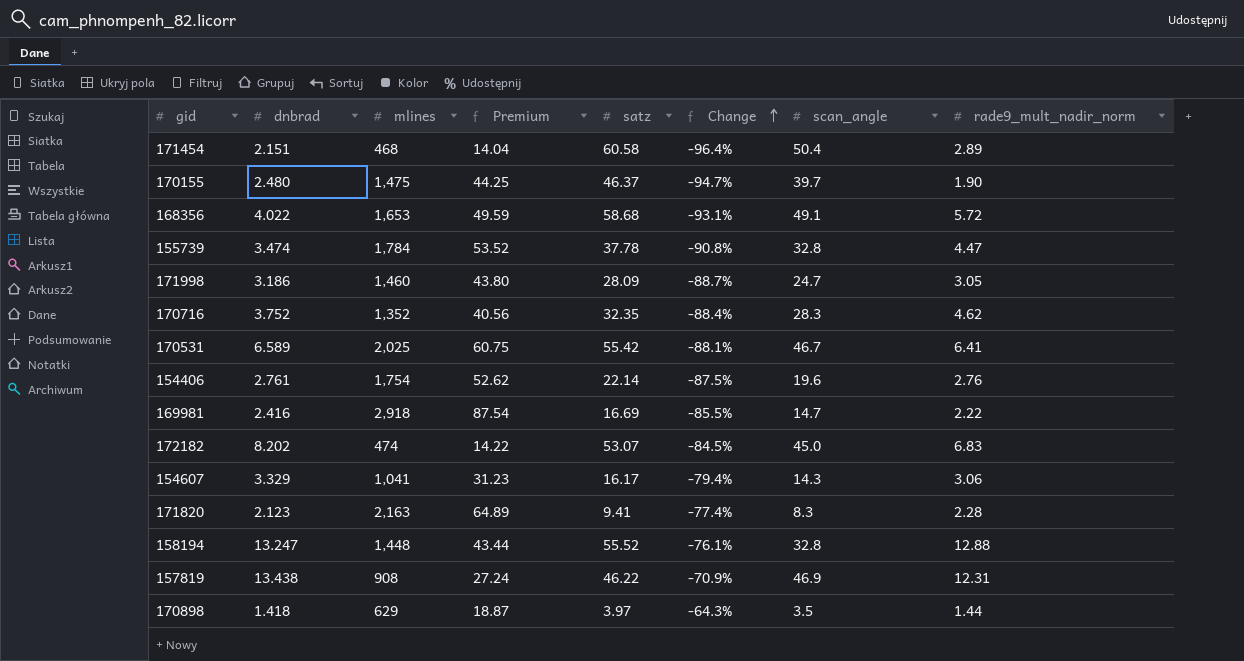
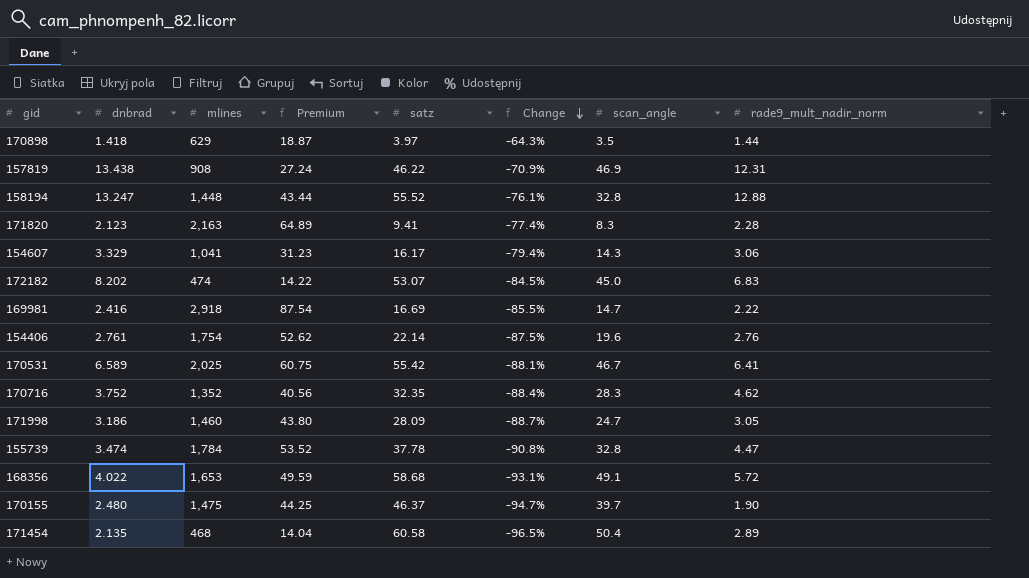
row order: Change ascending -> Change descending
171454 | dnbrad: 2.151 -> 2.135
171454 | Change: -96.4% -> -96.5%

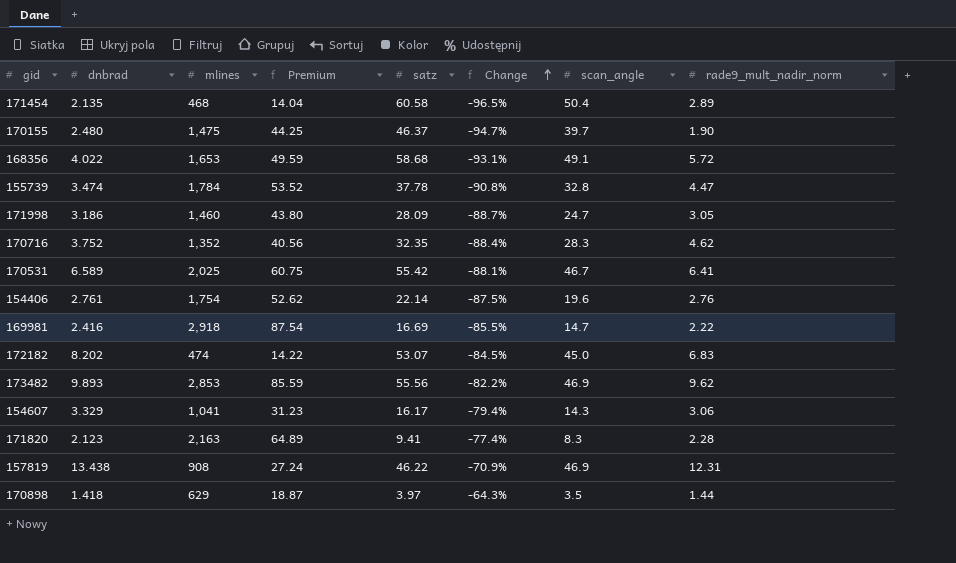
row order: Change descending -> Change ascending
row 158194: 13.247 | 1,448 | 43.44 | 55.52 | -76.1% | 32.8 | 12.88 -> none
row 173482: none -> 9.893 | 2,853 | 85.59 | 55.56 | -82.2% | 46.9 | 9.62

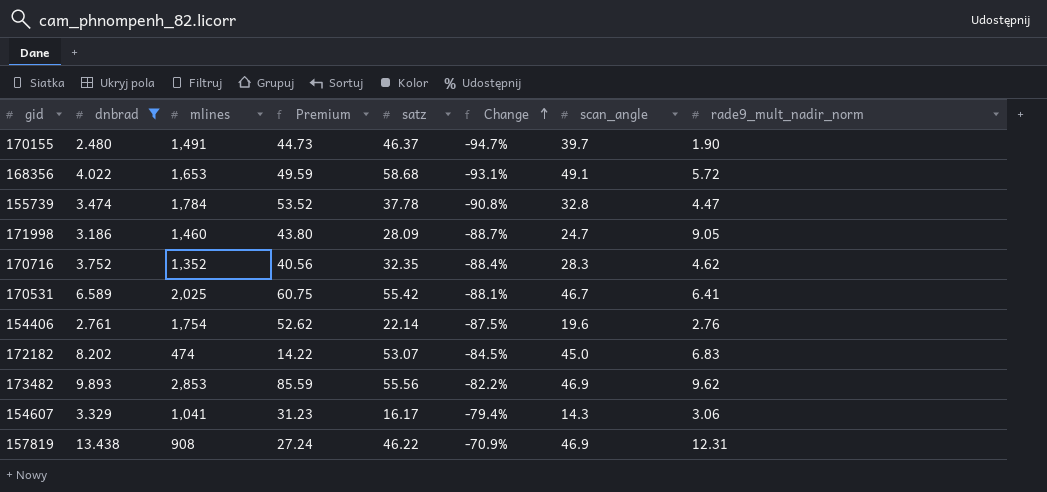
filter: none -> dnbrad >= 2.480
170155 | mlines: 1,475 -> 1,491
170155 | Premium: 44.25 -> 44.73
171998 | rade9_mult_nadir_norm: 3.05 -> 9.05

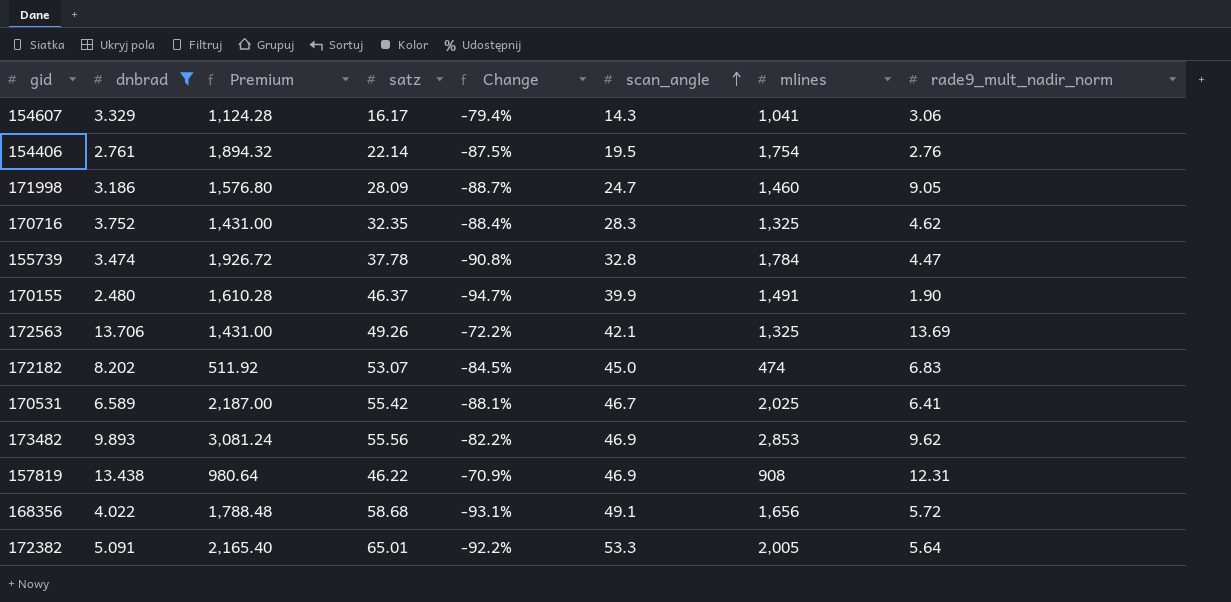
row order: Change ascending -> scan_angle ascending
column Premium | formula: [mlines] * 0.03 -> [mlines] * 1.08
column mlines | position: 3 -> 7
154406 | scan_angle: 19.6 -> 19.5
170716 | mlines: 1,352 -> 1,325
170155 | scan_angle: 39.7 -> 39.9
row 172563: none -> 13.706 | 1,431.00 | 49.26 | -72.2% | 42.1 | 1,325 | 13.69
168356 | mlines: 1,653 -> 1,656
row 172382: none -> 5.091 | 2,165.40 | 65.01 | -92.2% | 53.3 | 2,005 | 5.64

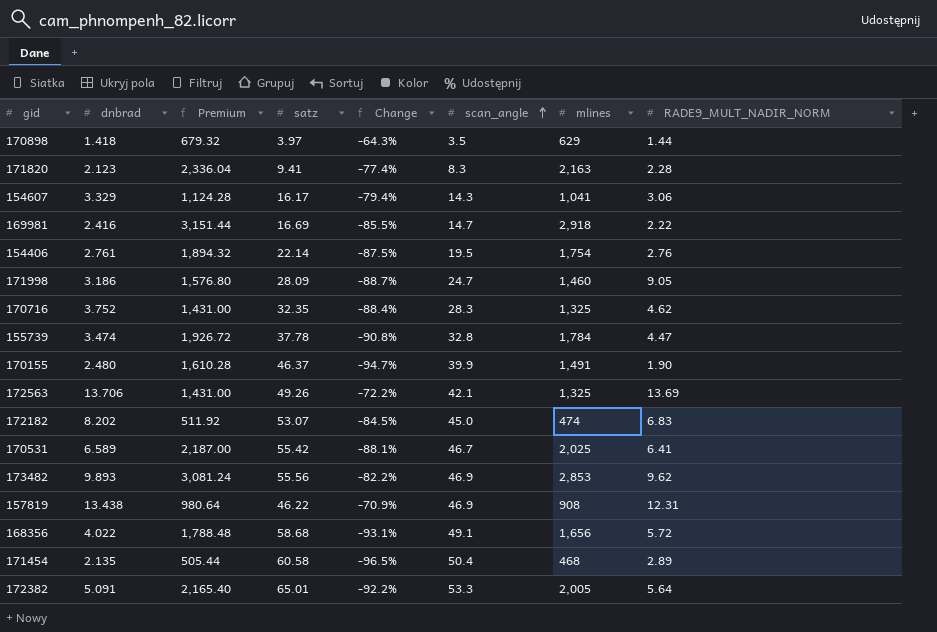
filter: dnbrad >= 2.480 -> none
column name: rade9_mult_nadir_norm -> RADE9_MULT_NADIR_NORM

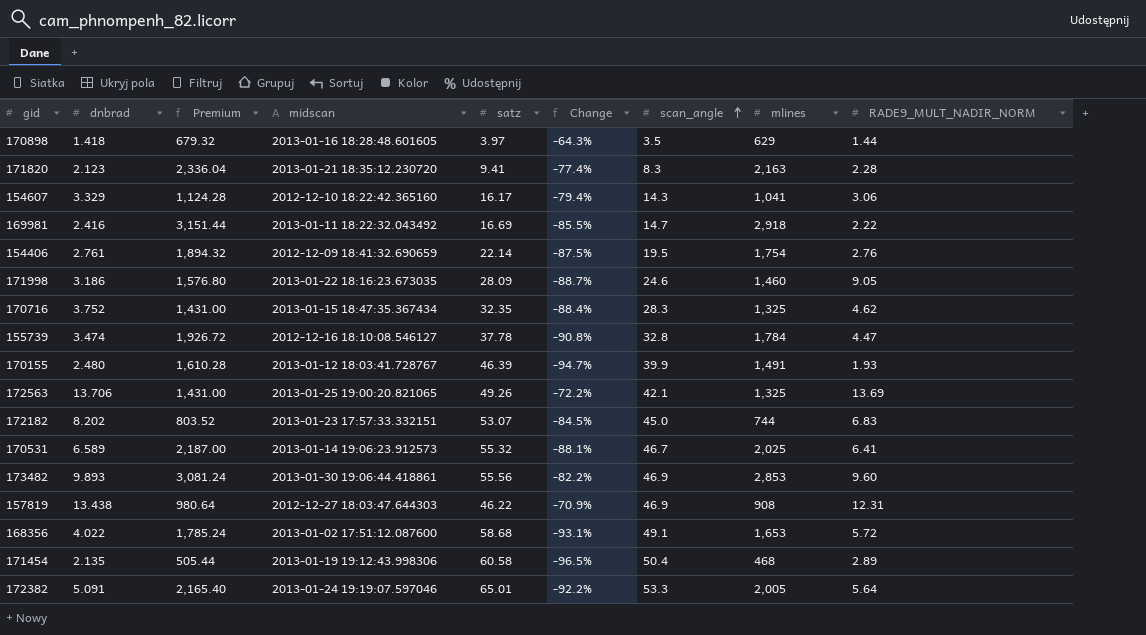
column midscan | position: none -> 4
171998 | scan_angle: 24.7 -> 24.6
170155 | satz: 46.37 -> 46.39
170155 | RADE9_MULT_NADIR_NORM: 1.90 -> 1.93
172182 | Premium: 511.92 -> 803.52
172182 | mlines: 474 -> 744
170531 | satz: 55.42 -> 55.32
173482 | RADE9_MULT_NADIR_NORM: 9.62 -> 9.60
168356 | Premium: 1,788.48 -> 1,785.24
168356 | mlines: 1,656 -> 1,653

